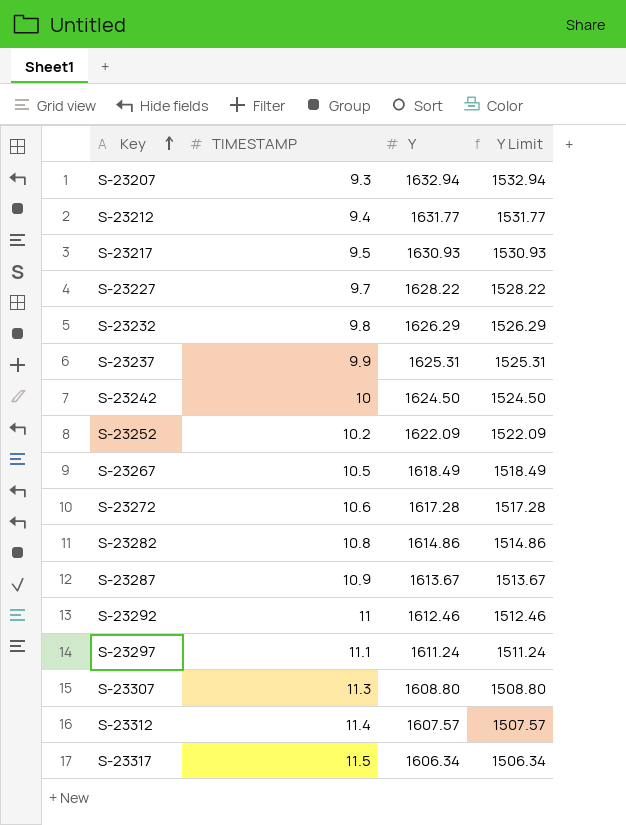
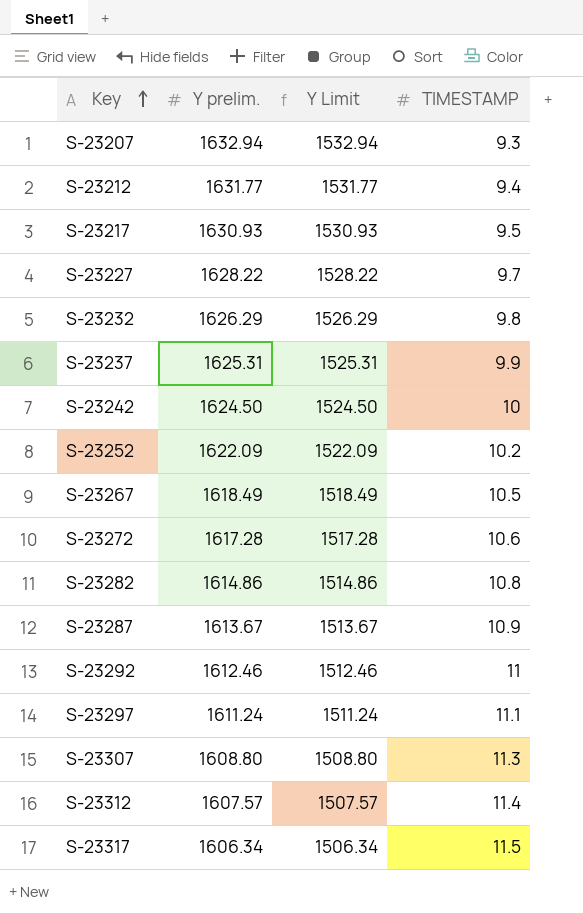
column name: Y -> Y prelim.
column TIMESTAMP | position: 2 -> 4

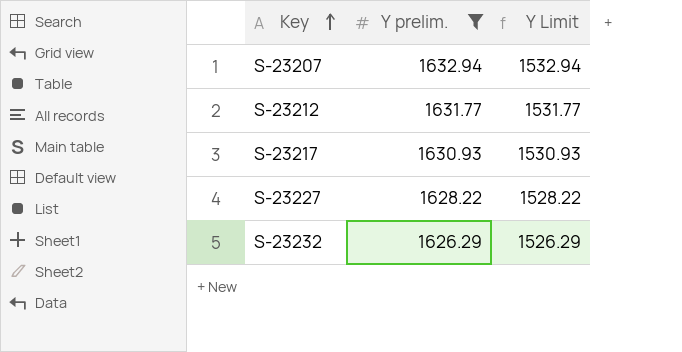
filter: none -> Y prelim. >= 1626.29
column TIMESTAMP | position: 4 -> none

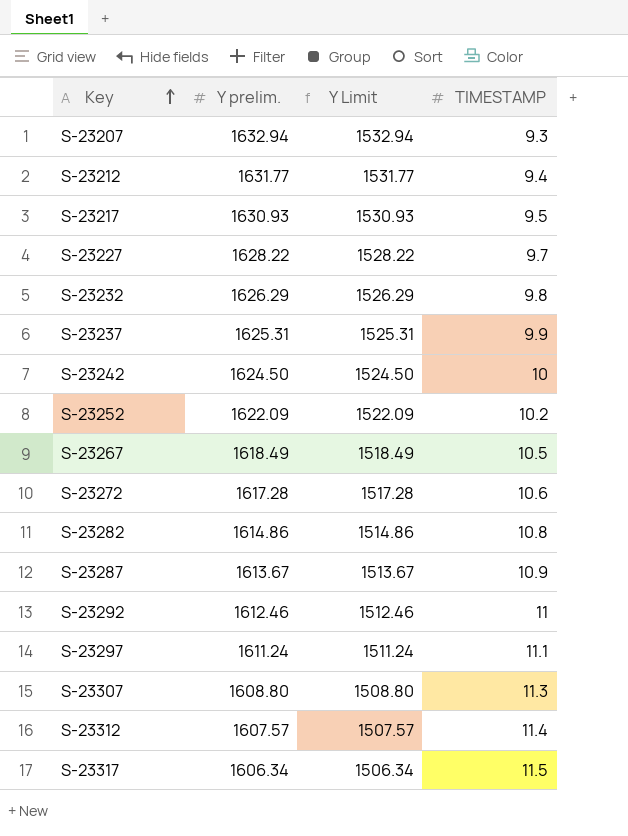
filter: Y prelim. >= 1626.29 -> none
column TIMESTAMP | position: none -> 4

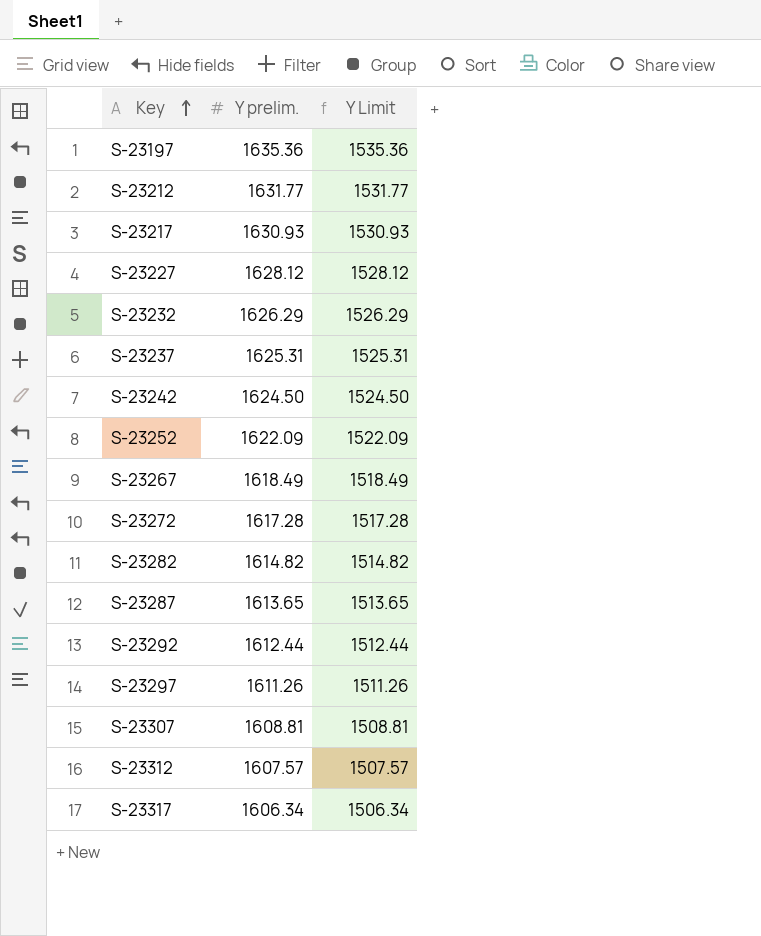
column TIMESTAMP | position: 4 -> none
row S-23207: 1632.94 | 1532.94 | 9.3 -> none
row S-23197: none -> 1635.36 | 1535.36
S-23227 | Y prelim.: 1628.22 -> 1628.12
S-23227 | Y Limit: 1528.22 -> 1528.12
S-23282 | Y prelim.: 1614.86 -> 1614.82
S-23282 | Y Limit: 1514.86 -> 1514.82
S-23287 | Y prelim.: 1613.67 -> 1613.65
S-23287 | Y Limit: 1513.67 -> 1513.65
S-23292 | Y prelim.: 1612.46 -> 1612.44
S-23292 | Y Limit: 1512.46 -> 1512.44
S-23297 | Y prelim.: 1611.24 -> 1611.26
S-23297 | Y Limit: 1511.24 -> 1511.26
S-23307 | Y prelim.: 1608.80 -> 1608.81
S-23307 | Y Limit: 1508.80 -> 1508.81

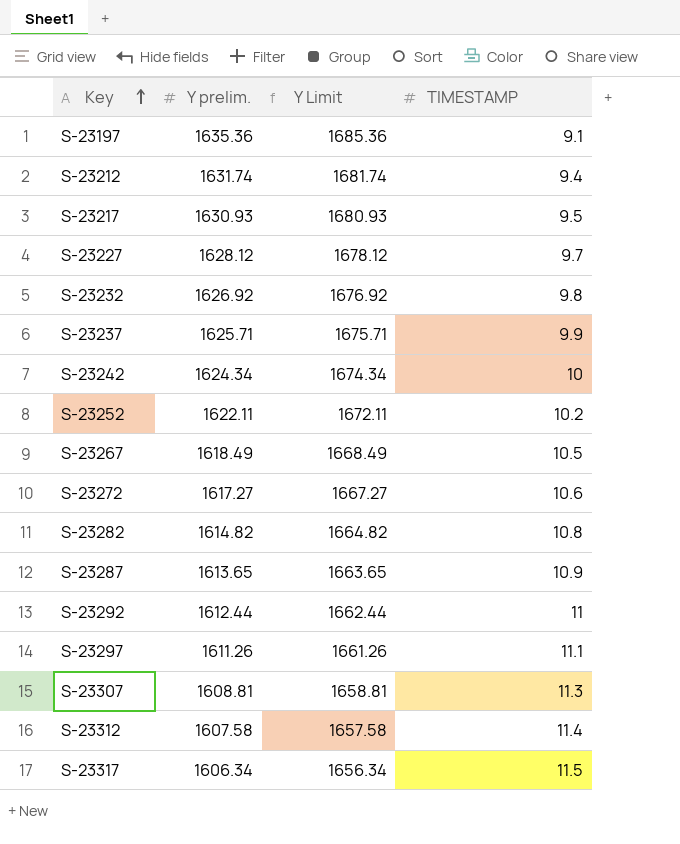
column Y Limit | formula: [Y prelim.] - 100 -> [Y prelim.] + 50
column TIMESTAMP | position: none -> 4
S-23212 | Y prelim.: 1631.77 -> 1631.74
S-23232 | Y prelim.: 1626.29 -> 1626.92
S-23237 | Y prelim.: 1625.31 -> 1625.71
S-23242 | Y prelim.: 1624.50 -> 1624.34
S-23252 | Y prelim.: 1622.09 -> 1622.11
S-23272 | Y prelim.: 1617.28 -> 1617.27
S-23312 | Y prelim.: 1607.57 -> 1607.58

